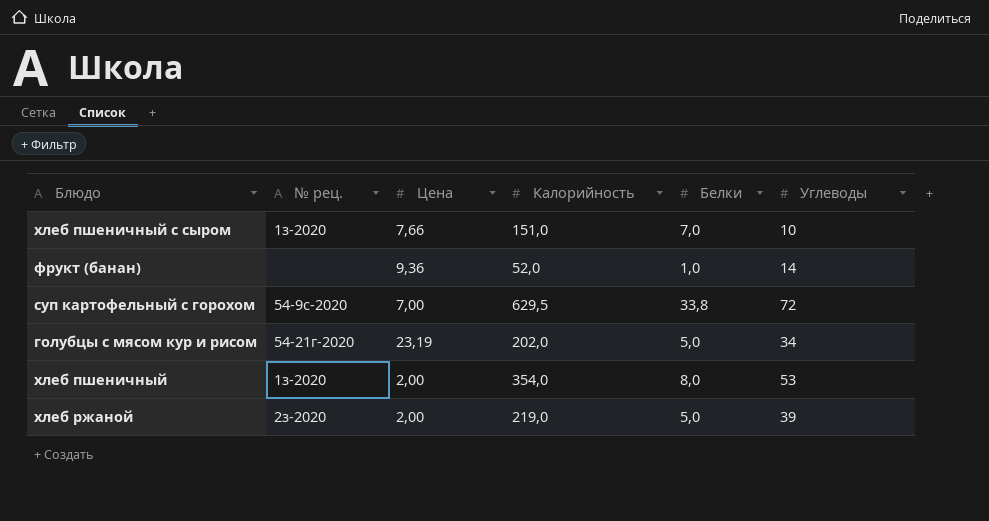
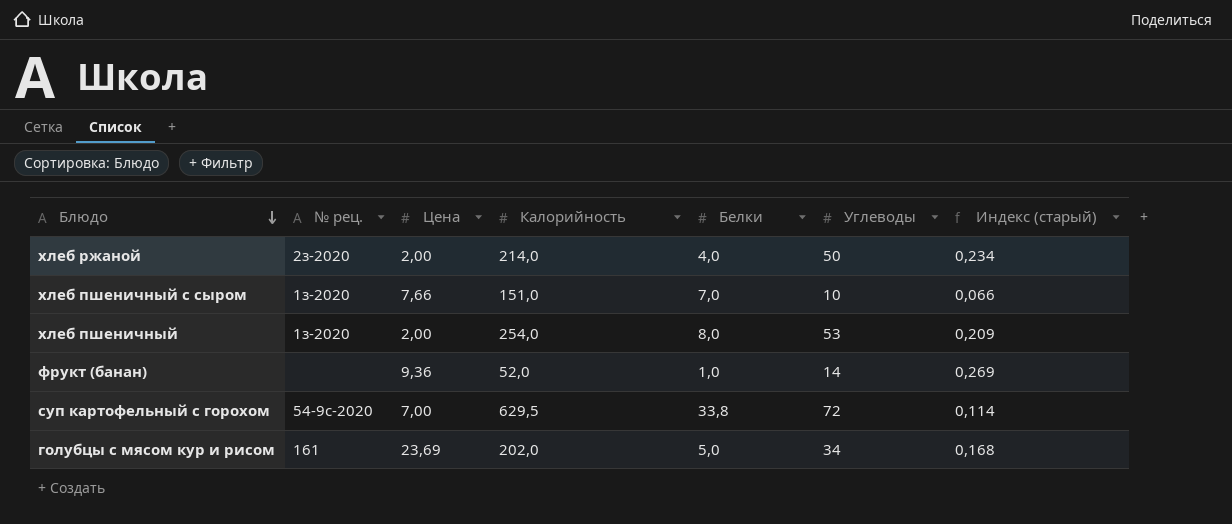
row order: none -> Блюдо descending
column Индекс (старый) | formula: none -> [Углеводы] / [Калорийность]
хлеб ржаной | Калорийность: 219,0 -> 214,0
хлеб ржаной | Белки: 5,0 -> 4,0
хлеб ржаной | Углеводы: 39 -> 50
хлеб пшеничный | Калорийность: 354,0 -> 254,0
голубцы с мясом кур и рисом | № рец.: 54-21г-2020 -> 161
голубцы с мясом кур и рисом | Цена: 23,19 -> 23,69

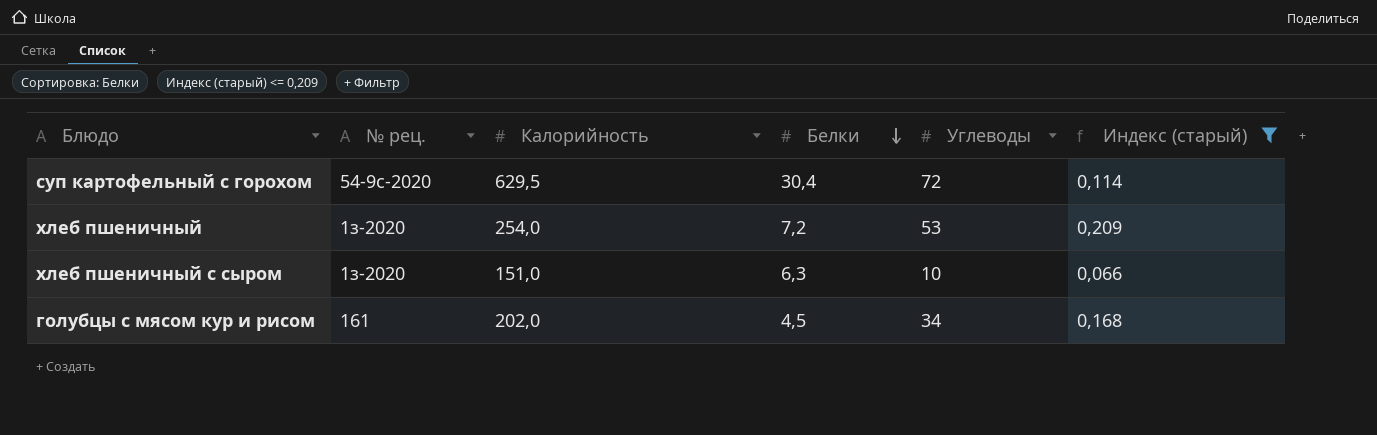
filter: none -> Индекс (старый) <= 0,209
row order: Блюдо descending -> Белки descending
column Цена | position: 3 -> none
суп картофельный с горохом | Белки: 33,8 -> 30,4
хлеб пшеничный | Белки: 8,0 -> 7,2
хлеб пшеничный с сыром | Белки: 7,0 -> 6,3
голубцы с мясом кур и рисом | Белки: 5,0 -> 4,5

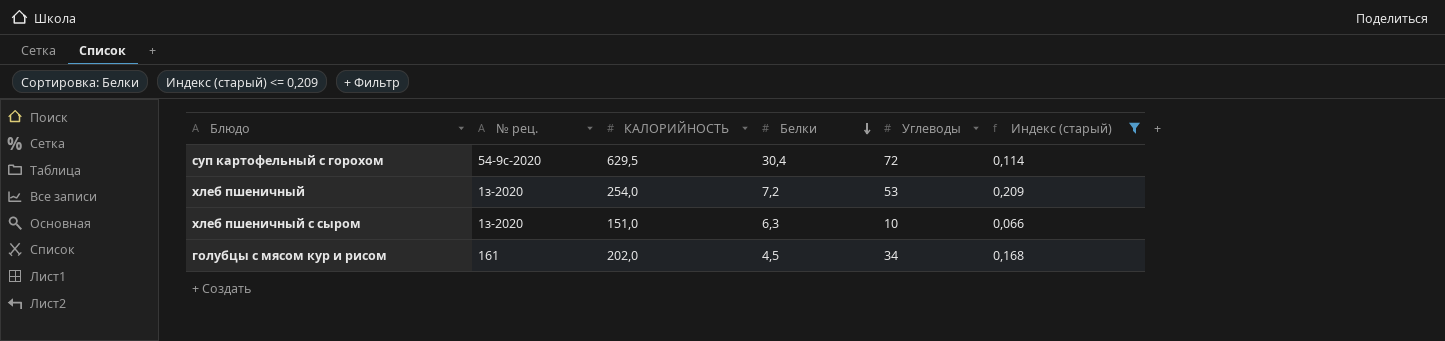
column name: Калорийность -> КАЛОРИЙНОСТЬ

